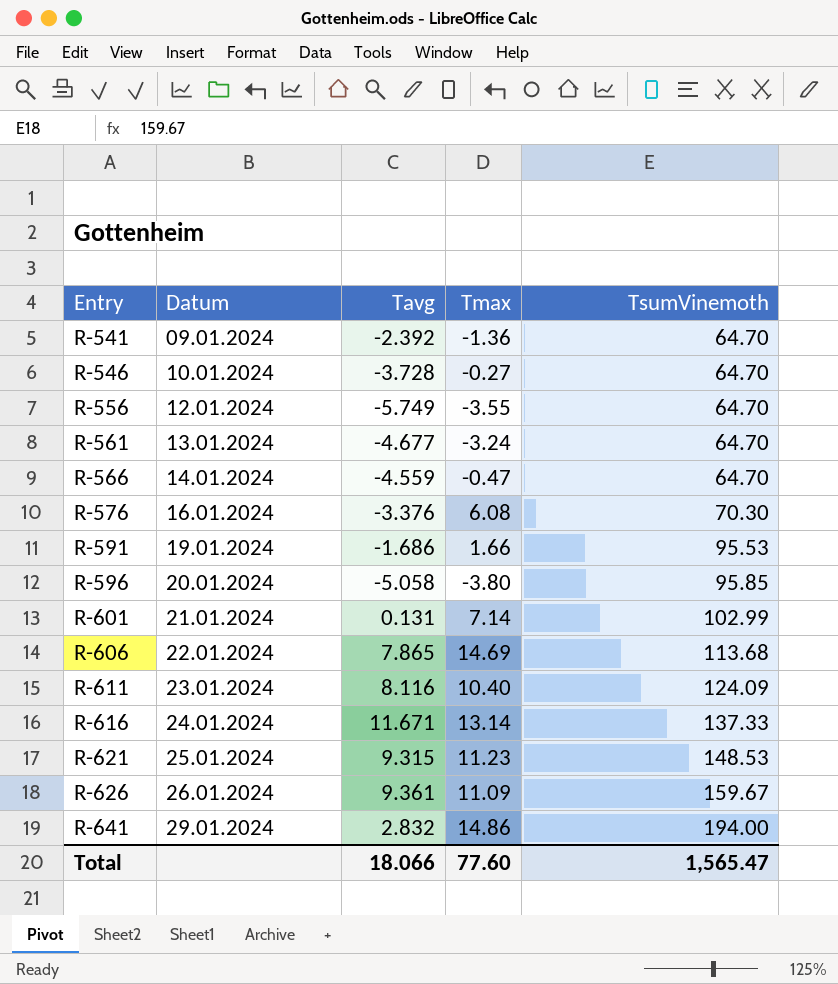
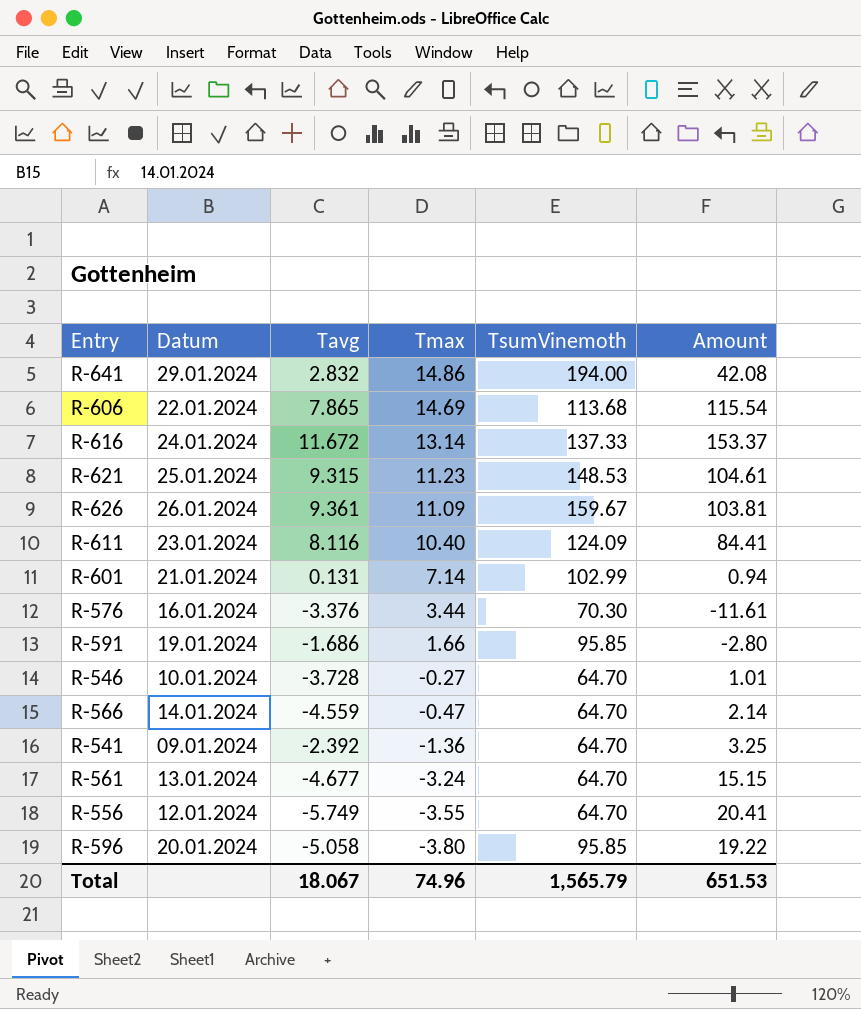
row order: Entry ascending -> Tmax descending
column Amount | formula: none -> [Tavg] * [Tmax]
R-616 | Tavg: 11.671 -> 11.672
R-576 | Tmax: 6.08 -> 3.44
R-591 | TsumVinemoth: 95.53 -> 95.85
Total | Tavg: 18.066 -> 18.067
Total | Tmax: 77.60 -> 74.96
Total | TsumVinemoth: 1,565.47 -> 1,565.79

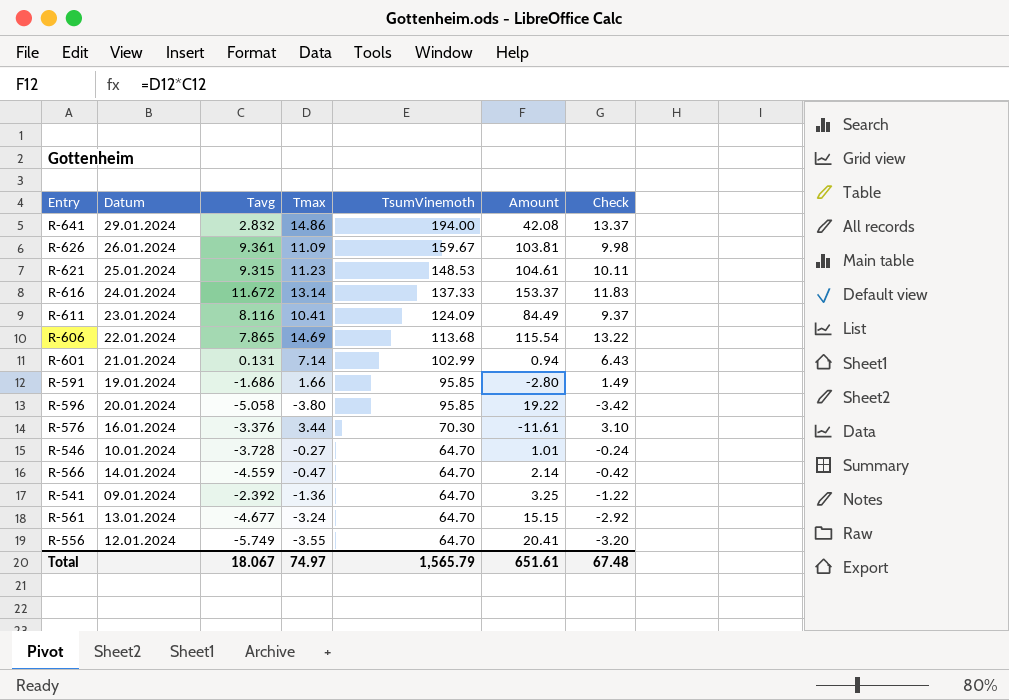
row order: Tmax descending -> TsumVinemoth descending
column Check | formula: none -> [Tmax] * 0.9
R-611 | Tmax: 10.40 -> 10.41
R-611 | Amount: 84.41 -> 84.49
Total | Tmax: 74.96 -> 74.97
Total | Amount: 651.53 -> 651.61

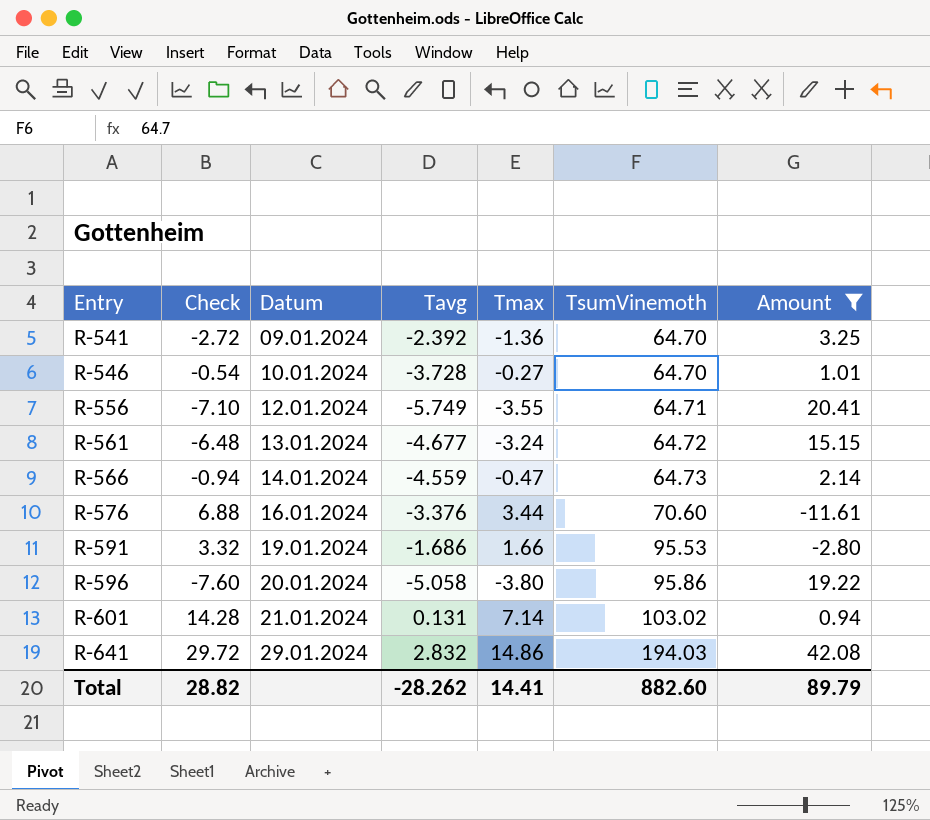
filter: none -> Amount <= 42.08
row order: TsumVinemoth descending -> Entry ascending
column Check | formula: [Tmax] * 0.9 -> [Tmax] * 2
column Check | position: 7 -> 2
R-556 | TsumVinemoth: 64.70 -> 64.71
R-561 | TsumVinemoth: 64.70 -> 64.72
R-566 | TsumVinemoth: 64.70 -> 64.73
R-576 | TsumVinemoth: 70.30 -> 70.60
R-591 | TsumVinemoth: 95.85 -> 95.53
R-596 | TsumVinemoth: 95.85 -> 95.86
R-601 | TsumVinemoth: 102.99 -> 103.02
R-641 | TsumVinemoth: 194.00 -> 194.03
Total | Check: 67.48 -> 28.82
Total | Tavg: 18.067 -> -28.262
Total | Tmax: 74.97 -> 14.41
Total | TsumVinemoth: 1,565.79 -> 882.60
Total | Amount: 651.61 -> 89.79

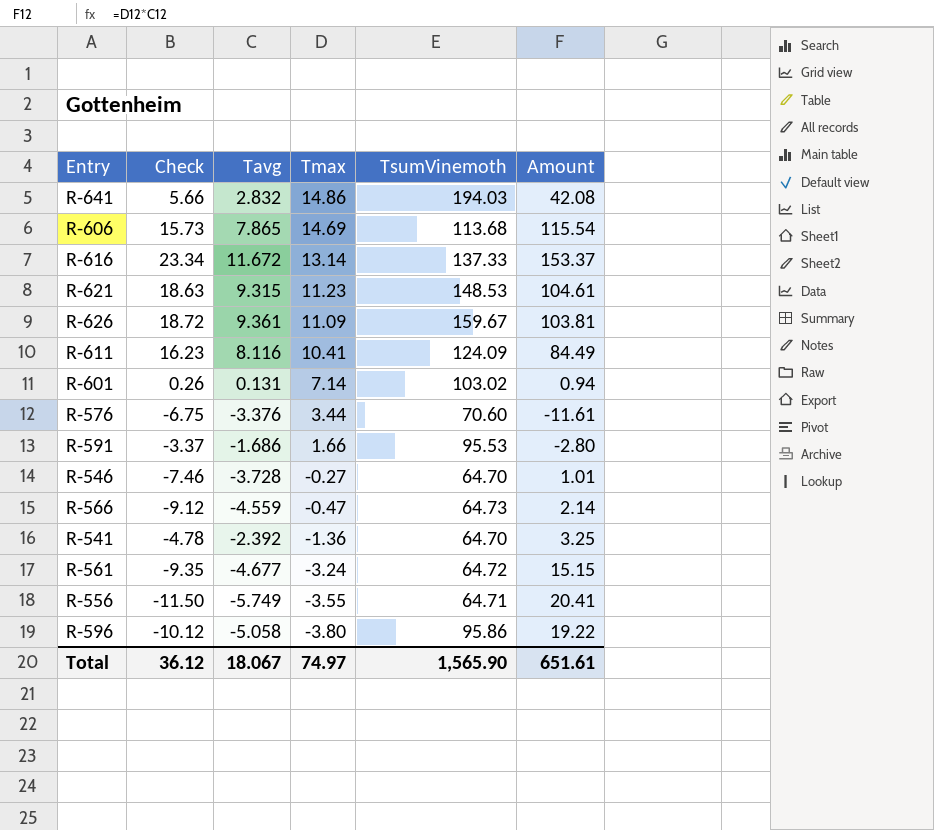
filter: Amount <= 42.08 -> none
row order: Entry ascending -> Tmax descending
column Datum | position: 3 -> none
column Check | formula: [Tmax] * 2 -> [Tavg] * 2
Total | Check: 28.82 -> 36.12
Total | Tavg: -28.262 -> 18.067
Total | Tmax: 14.41 -> 74.97
Total | TsumVinemoth: 882.60 -> 1,565.90
Total | Amount: 89.79 -> 651.61

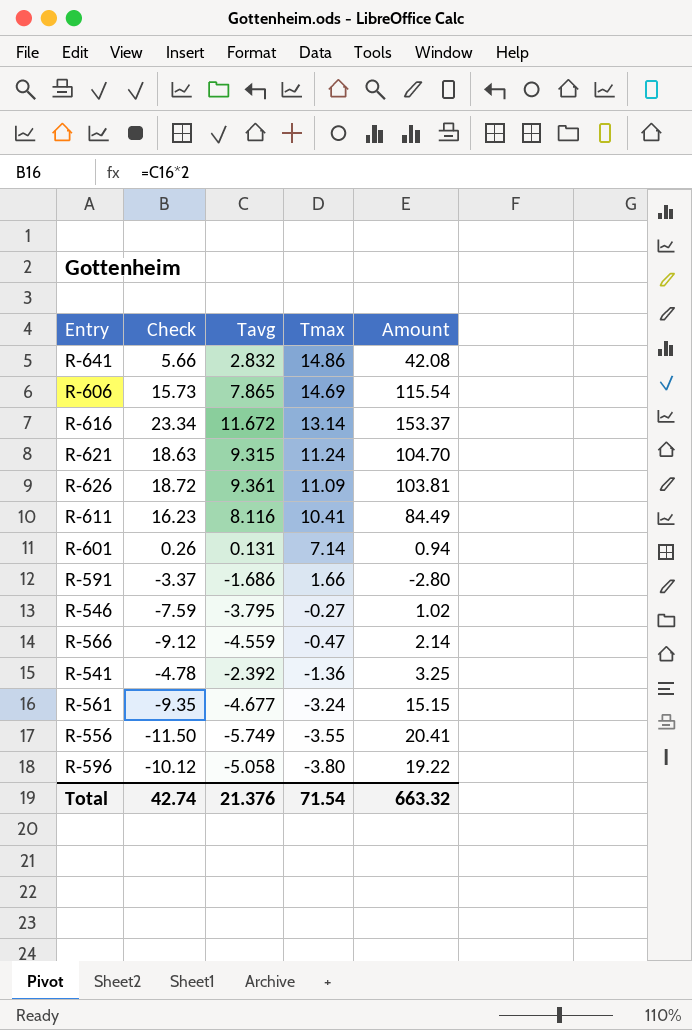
column TsumVinemoth | position: 5 -> none
row R-576: -6.75 | -3.376 | 3.44 | 70.60 | -11.61 -> none
R-621 | Tmax: 11.23 -> 11.24
R-621 | Amount: 104.61 -> 104.70
R-546 | Check: -7.46 -> -7.59
R-546 | Tavg: -3.728 -> -3.795
R-546 | Amount: 1.01 -> 1.02
Total | Check: 36.12 -> 42.74
Total | Tavg: 18.067 -> 21.376
Total | Tmax: 74.97 -> 71.54
Total | Amount: 651.61 -> 663.32

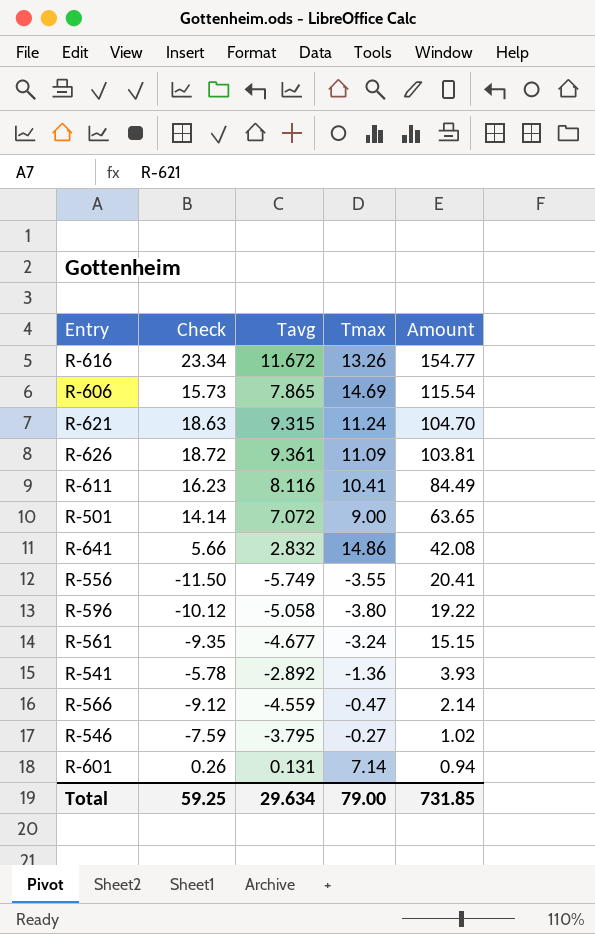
row order: Tmax descending -> Amount descending
row R-591: -3.37 | -1.686 | 1.66 | -2.80 -> none
R-616 | Tmax: 13.14 -> 13.26
R-616 | Amount: 153.37 -> 154.77
row R-501: none -> 14.14 | 7.072 | 9.00 | 63.65
R-541 | Check: -4.78 -> -5.78
R-541 | Tavg: -2.392 -> -2.892
R-541 | Amount: 3.25 -> 3.93
Total | Check: 42.74 -> 59.25
Total | Tavg: 21.376 -> 29.634
Total | Tmax: 71.54 -> 79.00
Total | Amount: 663.32 -> 731.85

